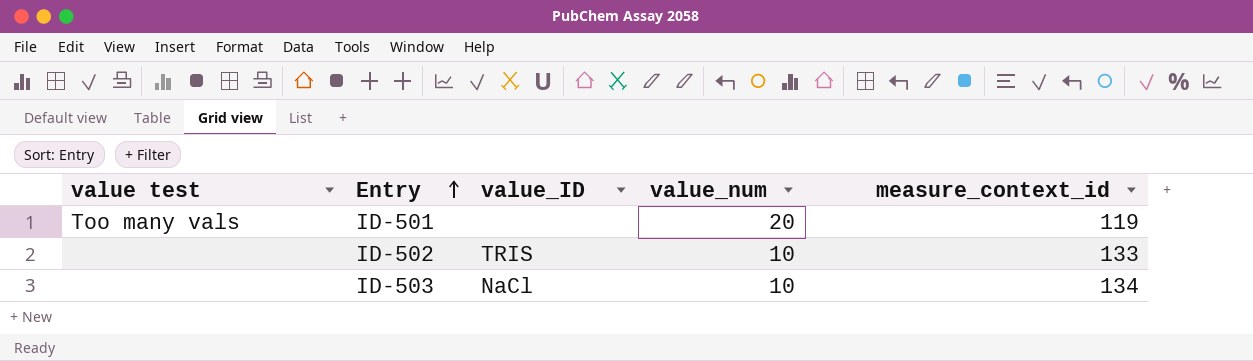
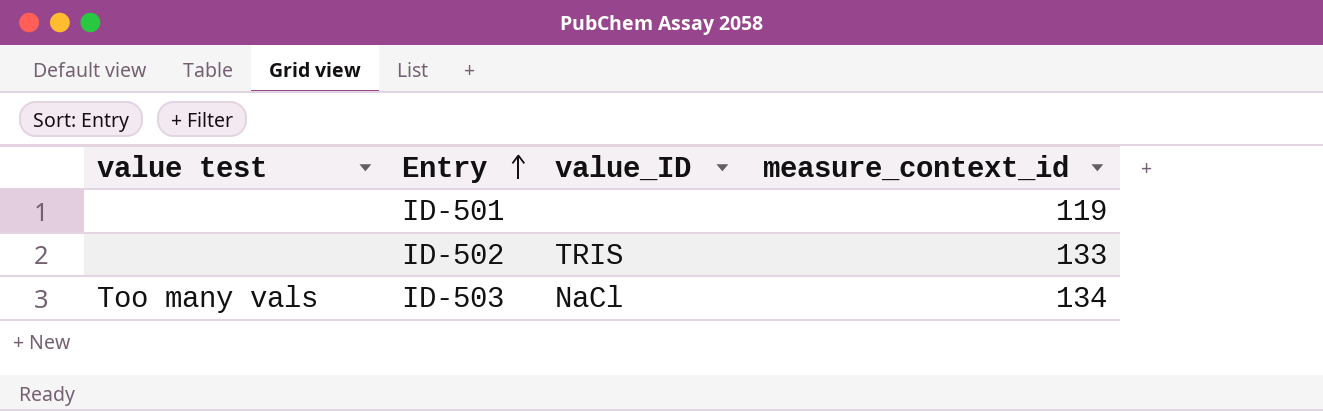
column value_num | position: 4 -> none
ID-501 | value test: Too many vals -> none
ID-503 | value test: none -> Too many vals

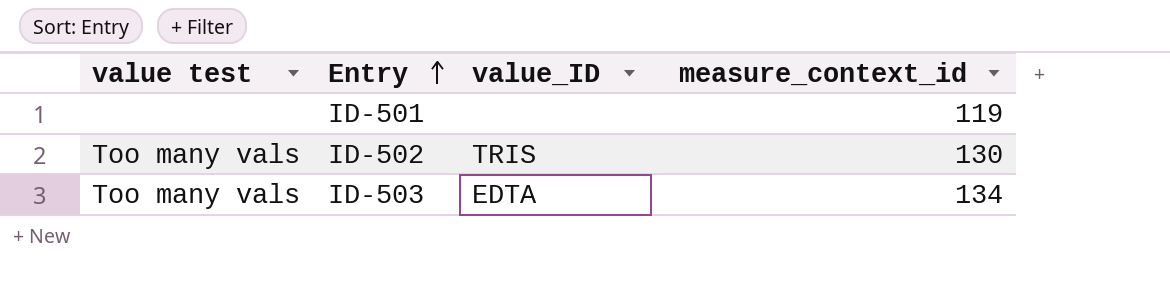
ID-502 | value test: none -> Too many vals
ID-502 | measure_context_id: 133 -> 130
ID-503 | value_ID: NaCl -> EDTA

